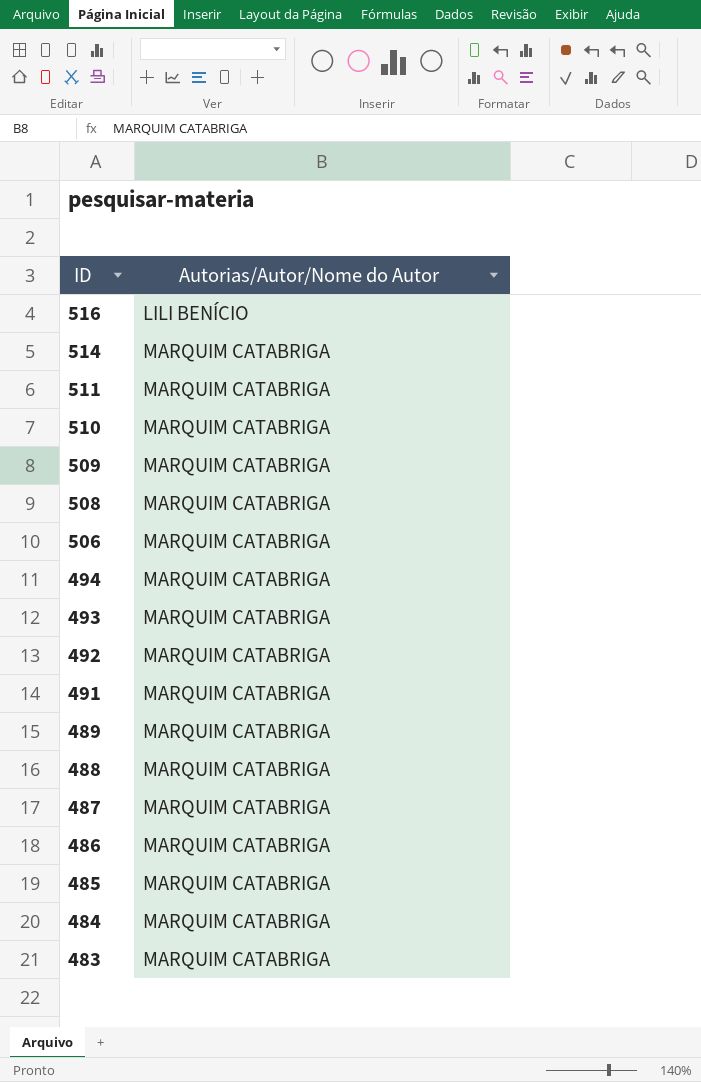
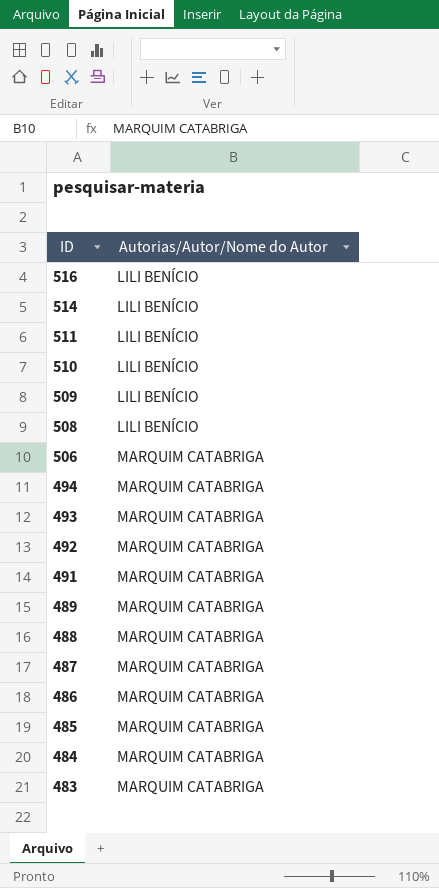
514 | Autorias/Autor/Nome do Autor: MARQUIM CATABRIGA -> LILI BENÍCIO
511 | Autorias/Autor/Nome do Autor: MARQUIM CATABRIGA -> LILI BENÍCIO
510 | Autorias/Autor/Nome do Autor: MARQUIM CATABRIGA -> LILI BENÍCIO
509 | Autorias/Autor/Nome do Autor: MARQUIM CATABRIGA -> LILI BENÍCIO
508 | Autorias/Autor/Nome do Autor: MARQUIM CATABRIGA -> LILI BENÍCIO

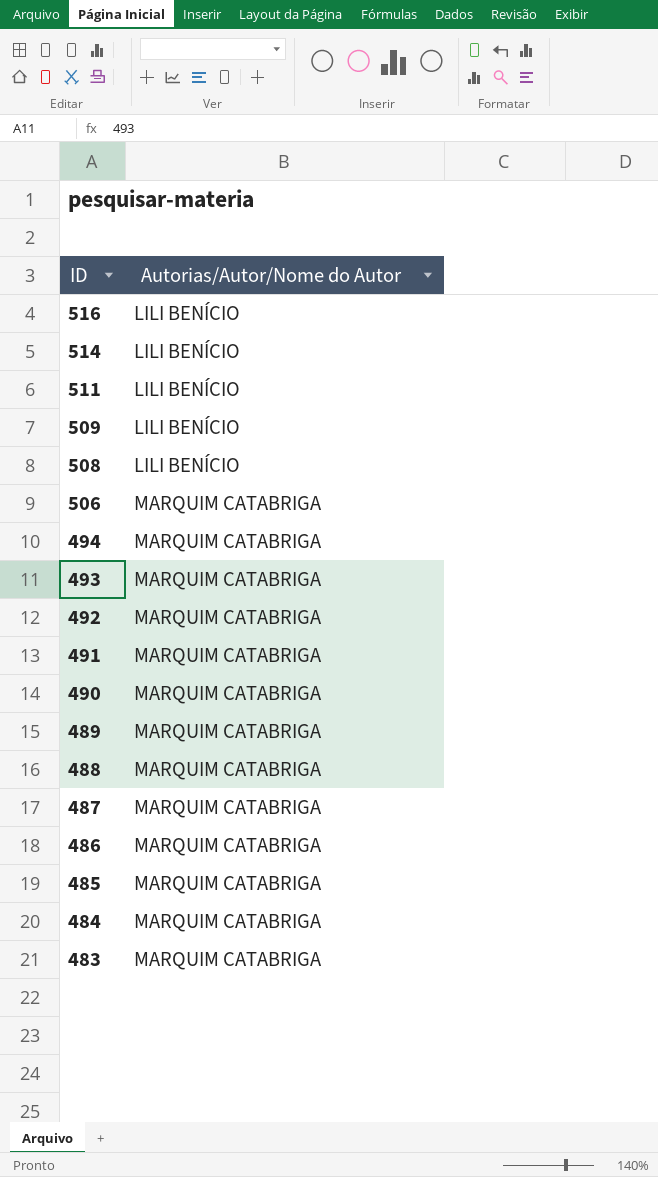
row 510: LILI BENÍCIO -> none
row 490: none -> MARQUIM CATABRIGA

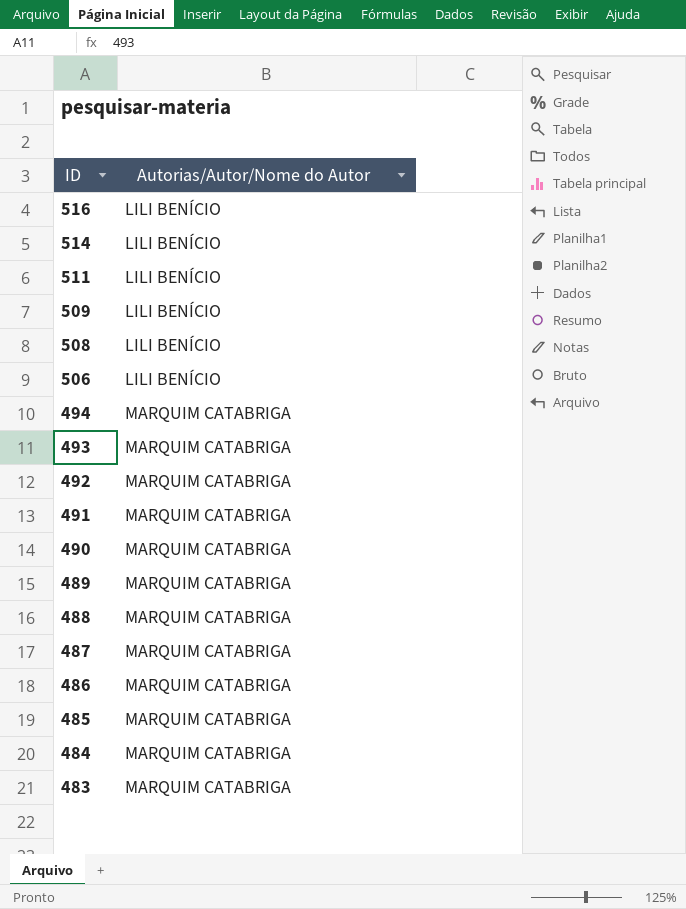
506 | Autorias/Autor/Nome do Autor: MARQUIM CATABRIGA -> LILI BENÍCIO

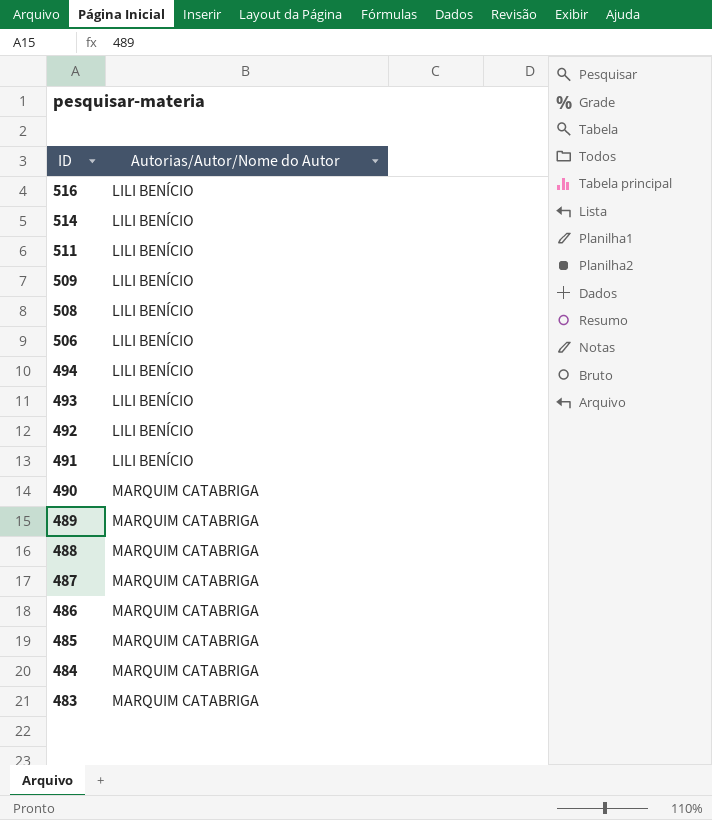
494 | Autorias/Autor/Nome do Autor: MARQUIM CATABRIGA -> LILI BENÍCIO
493 | Autorias/Autor/Nome do Autor: MARQUIM CATABRIGA -> LILI BENÍCIO
492 | Autorias/Autor/Nome do Autor: MARQUIM CATABRIGA -> LILI BENÍCIO
491 | Autorias/Autor/Nome do Autor: MARQUIM CATABRIGA -> LILI BENÍCIO

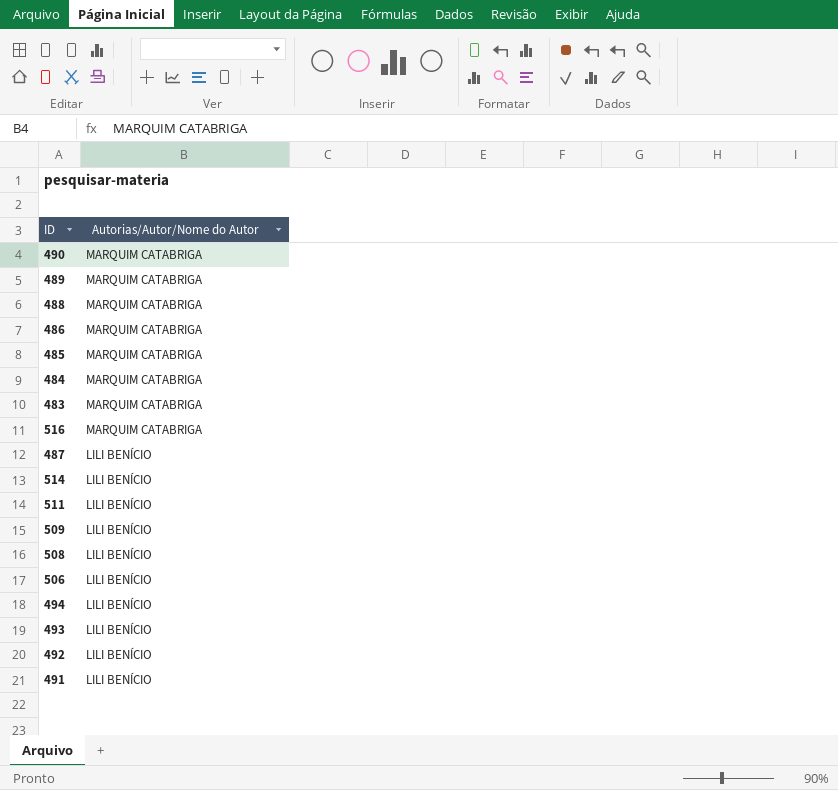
row order: ID descending -> Autorias/Autor/Nome do Autor descending
516 | Autorias/Autor/Nome do Autor: LILI BENÍCIO -> MARQUIM CATABRIGA
487 | Autorias/Autor/Nome do Autor: MARQUIM CATABRIGA -> LILI BENÍCIO

